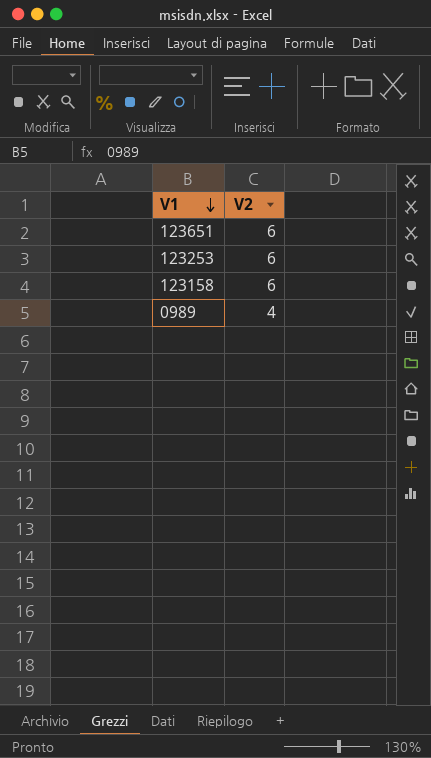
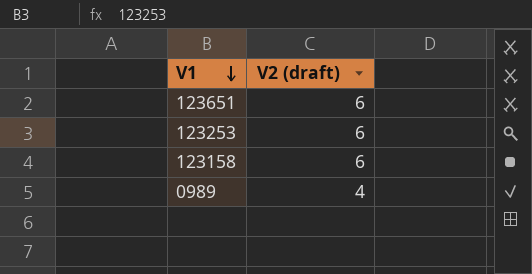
column name: V2 -> V2 (draft)

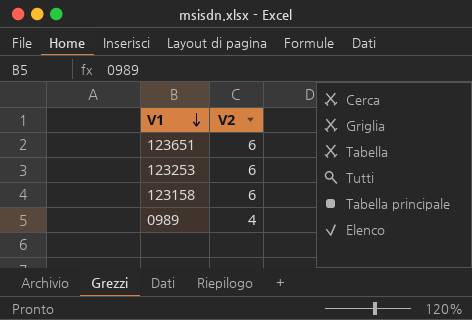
column name: V2 (draft) -> V2

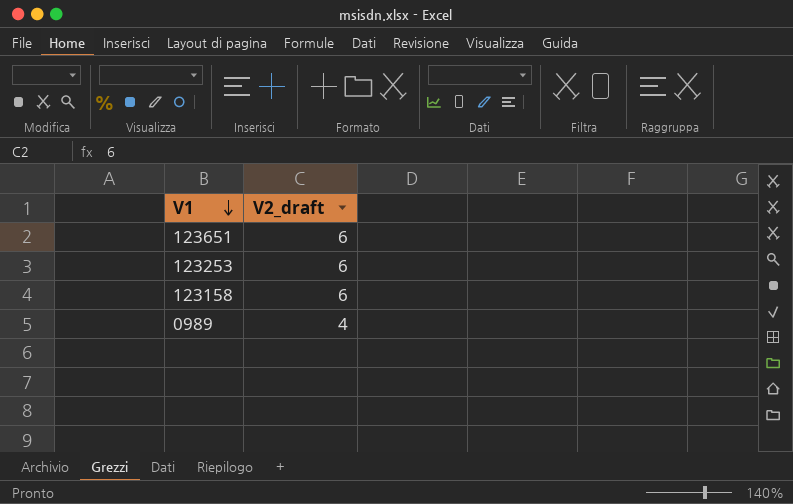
column name: V2 -> V2_draft

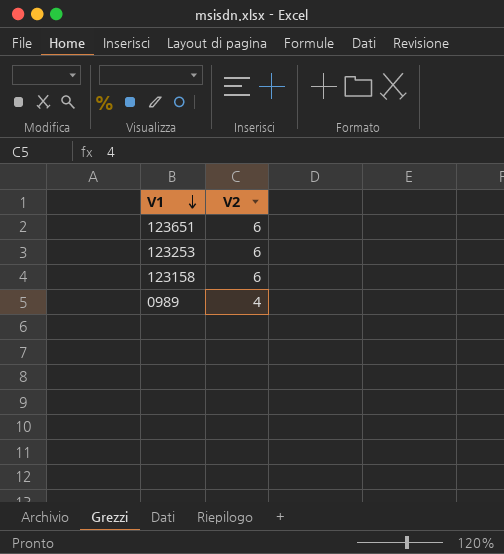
column name: V2_draft -> V2

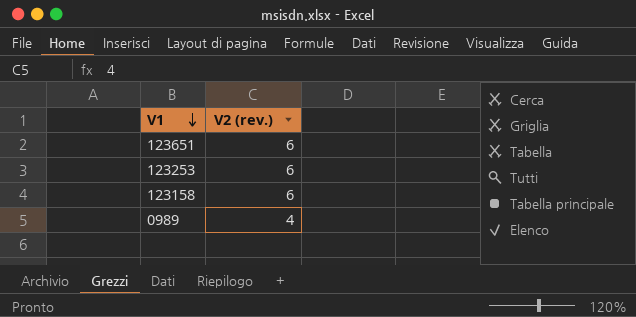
column name: V2 -> V2 (rev.)

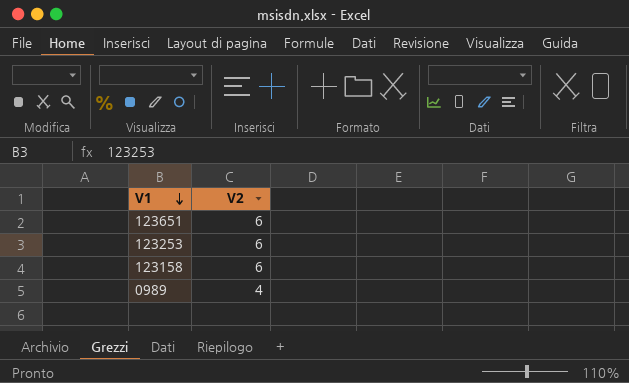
column name: V2 (rev.) -> V2

